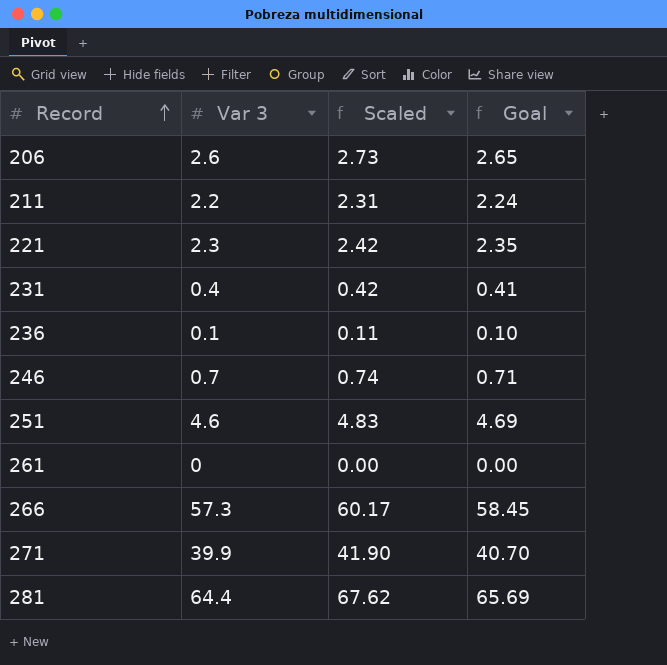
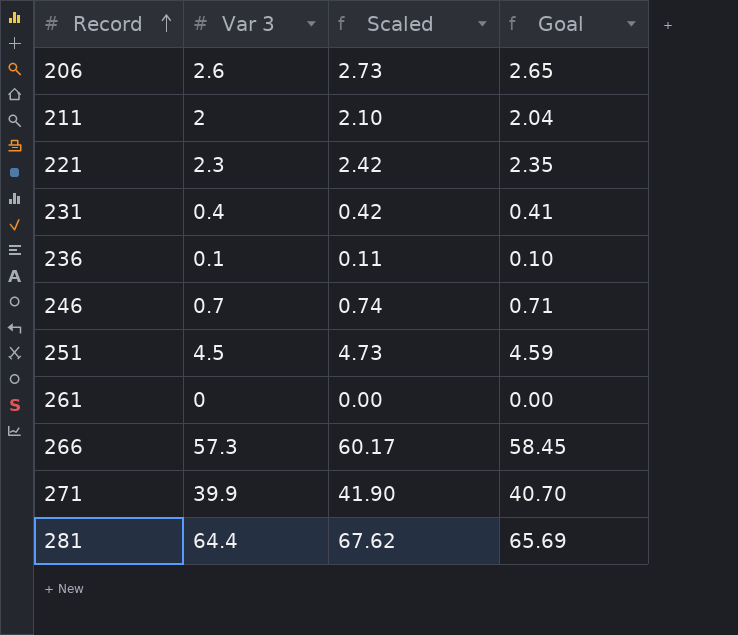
211 | Var 3: 2.2 -> 2
211 | Scaled: 2.31 -> 2.10
211 | Goal: 2.24 -> 2.04
251 | Var 3: 4.6 -> 4.5
251 | Scaled: 4.83 -> 4.73
251 | Goal: 4.69 -> 4.59

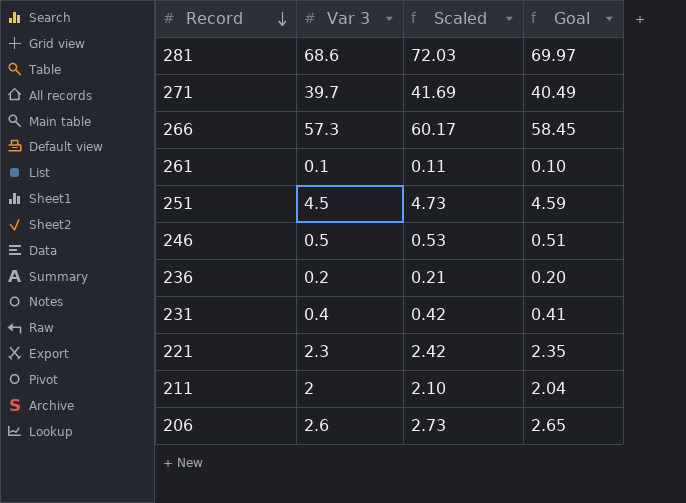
row order: Record ascending -> Record descending
281 | Var 3: 64.4 -> 68.6
281 | Scaled: 67.62 -> 72.03
281 | Goal: 65.69 -> 69.97
271 | Var 3: 39.9 -> 39.7
271 | Scaled: 41.90 -> 41.69
271 | Goal: 40.70 -> 40.49
261 | Var 3: 0 -> 0.1
261 | Scaled: 0.00 -> 0.11
261 | Goal: 0.00 -> 0.10
246 | Var 3: 0.7 -> 0.5
246 | Scaled: 0.74 -> 0.53
246 | Goal: 0.71 -> 0.51
236 | Var 3: 0.1 -> 0.2
236 | Scaled: 0.11 -> 0.21
236 | Goal: 0.10 -> 0.20

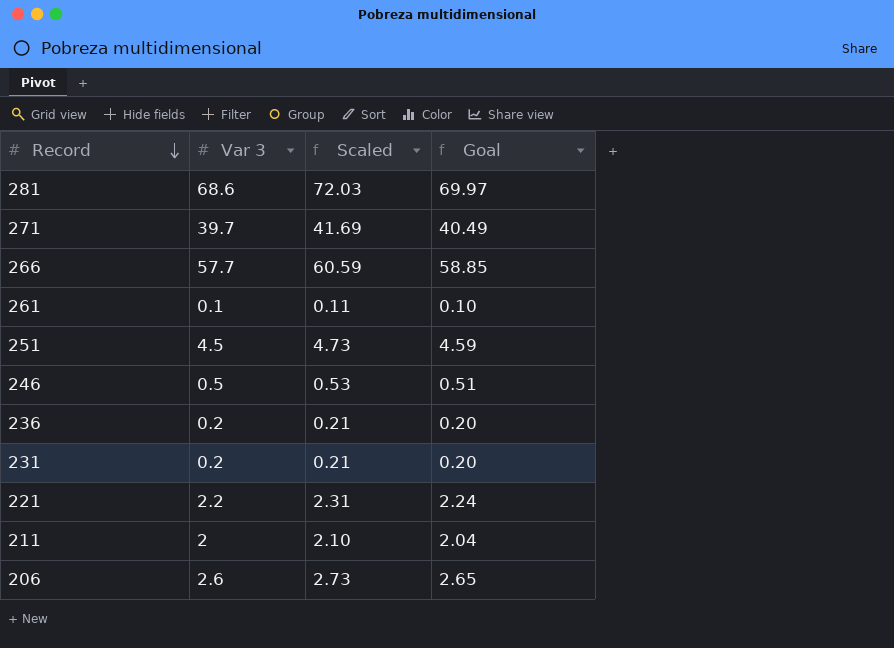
266 | Var 3: 57.3 -> 57.7
266 | Scaled: 60.17 -> 60.59
266 | Goal: 58.45 -> 58.85
231 | Var 3: 0.4 -> 0.2
231 | Scaled: 0.42 -> 0.21
231 | Goal: 0.41 -> 0.20
221 | Var 3: 2.3 -> 2.2
221 | Scaled: 2.42 -> 2.31
221 | Goal: 2.35 -> 2.24

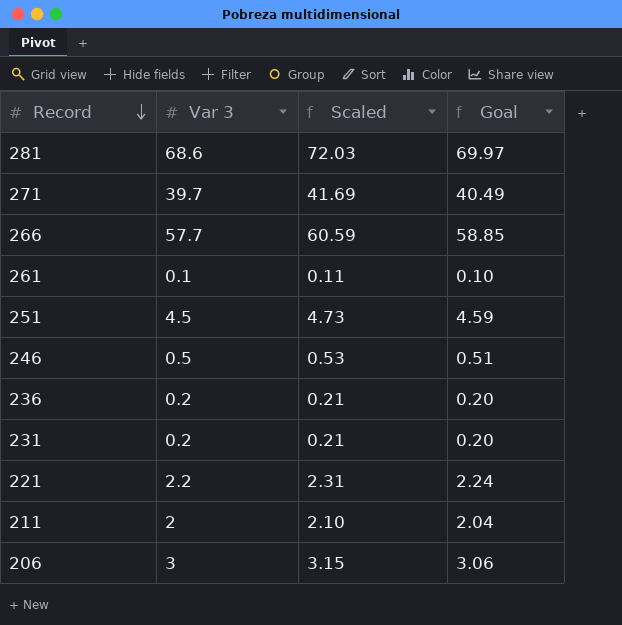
206 | Var 3: 2.6 -> 3
206 | Scaled: 2.73 -> 3.15
206 | Goal: 2.65 -> 3.06

